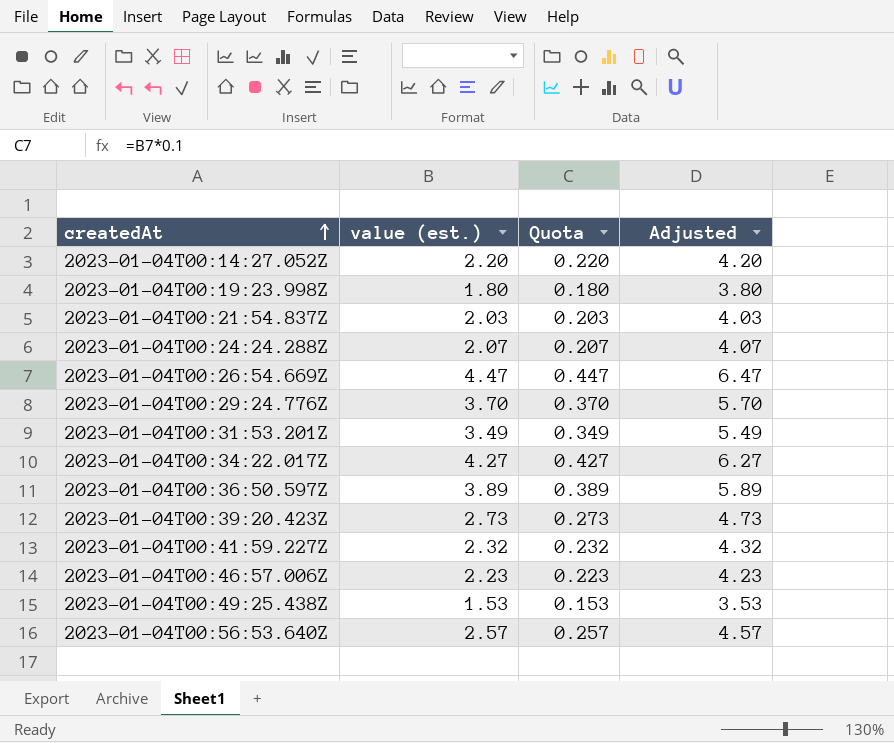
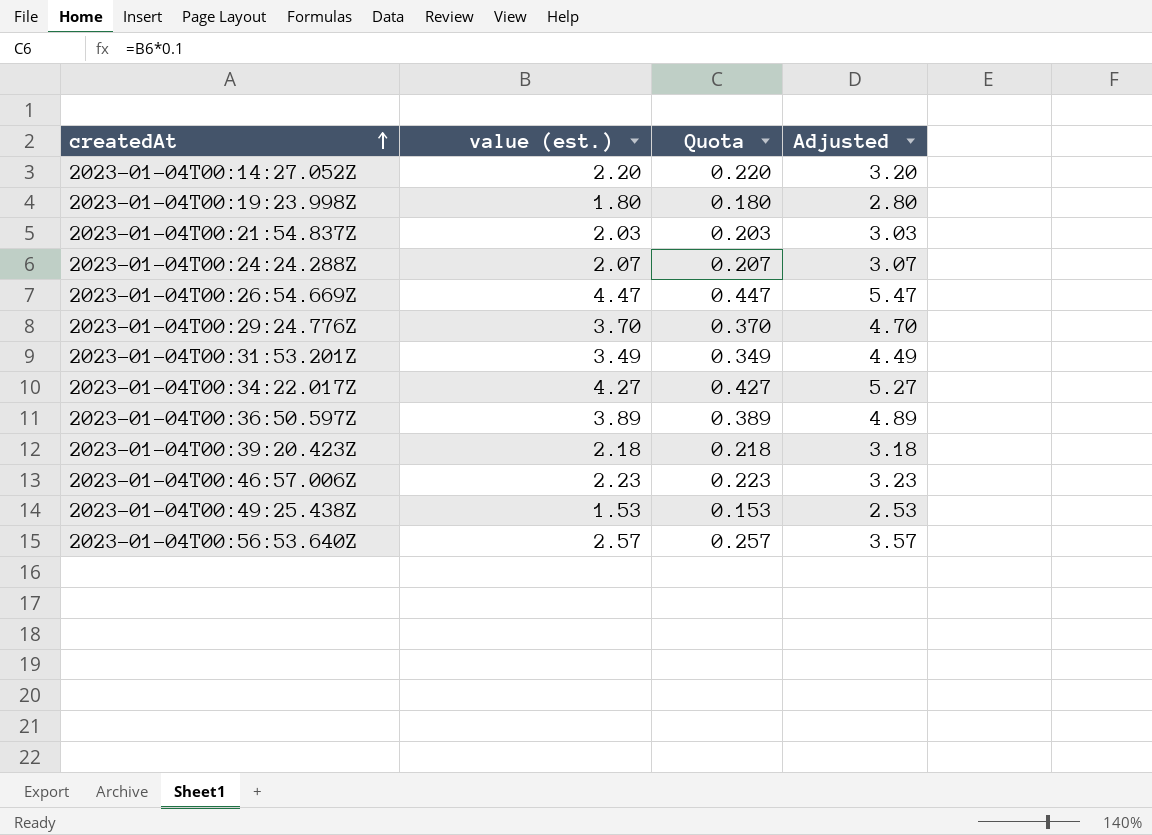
column Adjusted | formula: [value (est.)] + 2 -> [value (est.)] + 1
row 2023-01-04T00:41:59.227Z: 2.32 | 0.232 | 4.32 -> none
2023-01-04T00:39:20.423Z | value (est.): 2.73 -> 2.18
2023-01-04T00:39:20.423Z | Quota: 0.273 -> 0.218

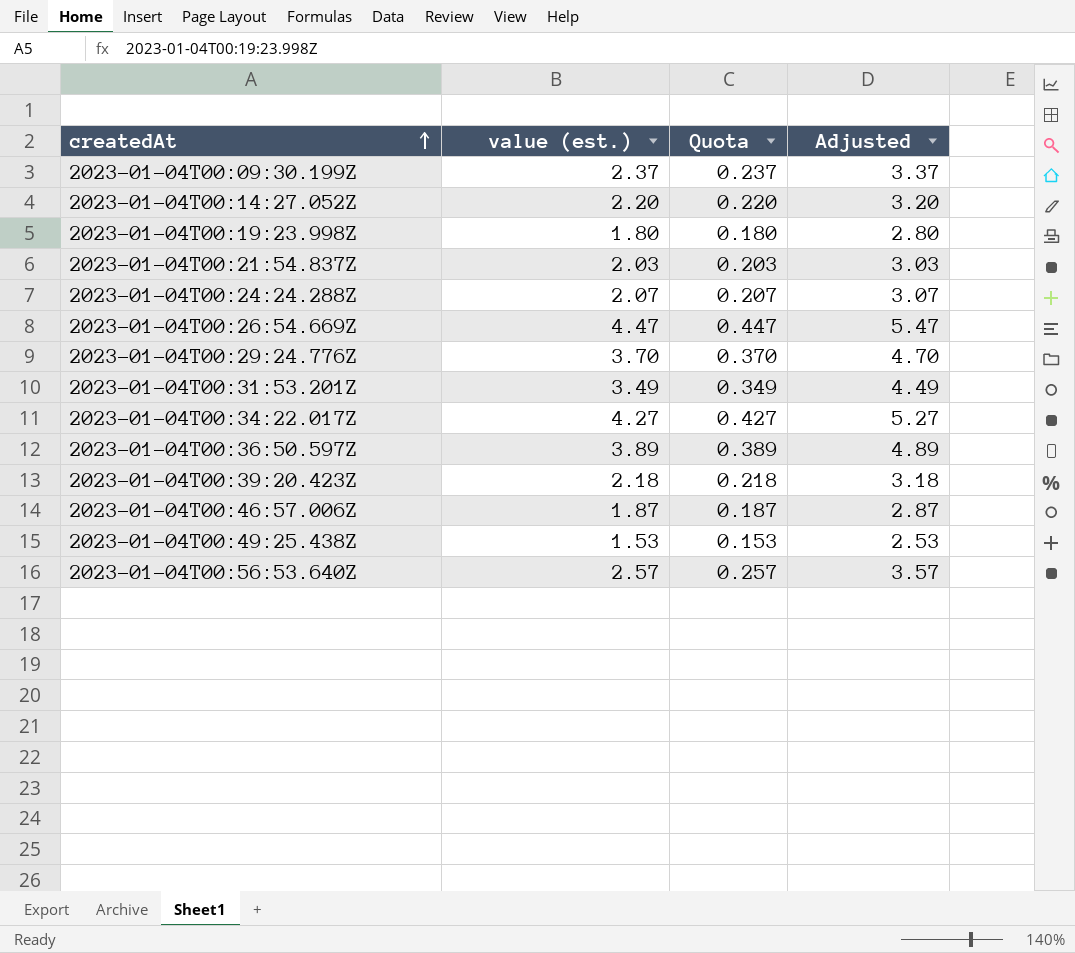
row 2023-01-04T00:09:30.199Z: none -> 2.37 | 0.237 | 3.37
2023-01-04T00:46:57.006Z | value (est.): 2.23 -> 1.87
2023-01-04T00:46:57.006Z | Quota: 0.223 -> 0.187
2023-01-04T00:46:57.006Z | Adjusted: 3.23 -> 2.87

